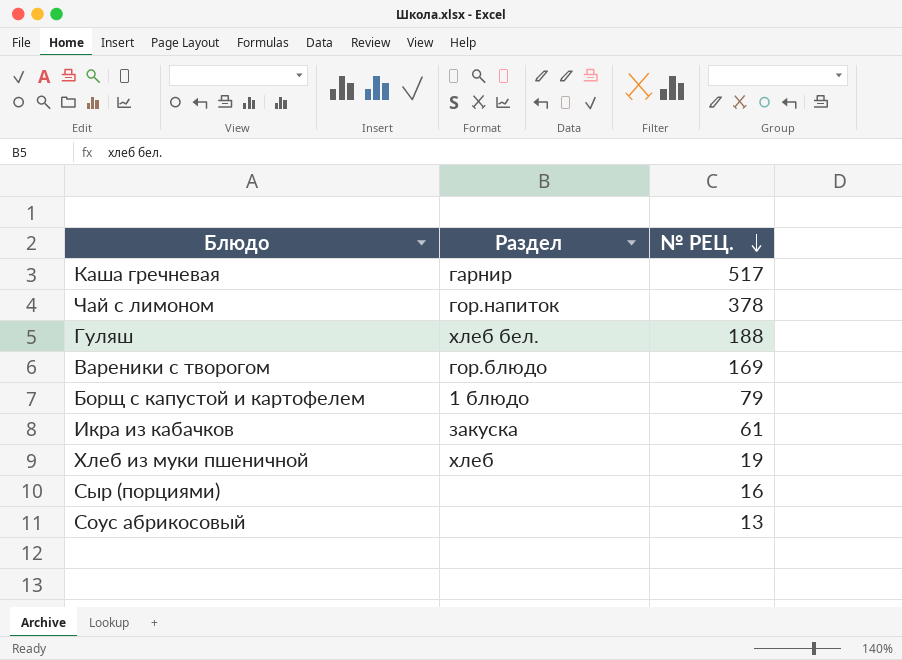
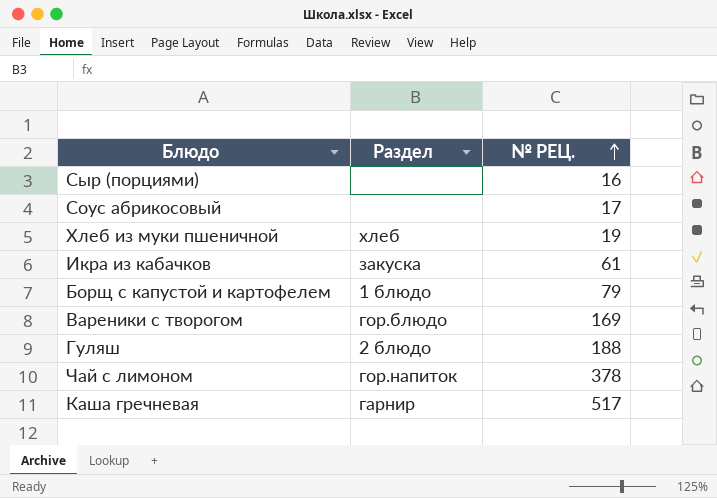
row order: № РЕЦ. descending -> № РЕЦ. ascending
Соус абрикосовый | № РЕЦ.: 13 -> 17
Гуляш | Раздел: хлеб бел. -> 2 блюдо

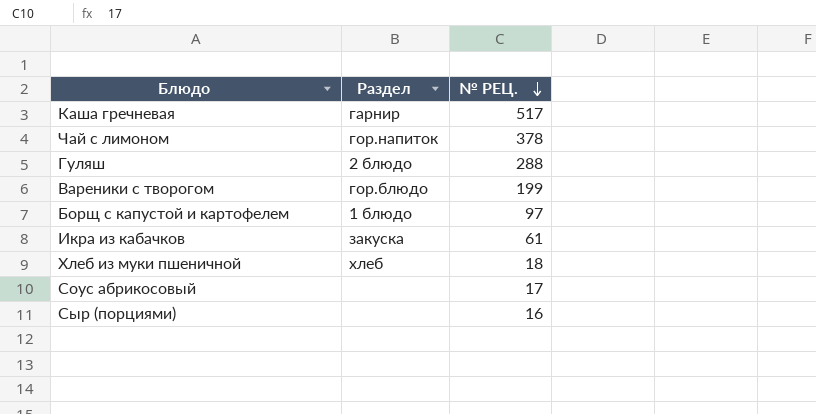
row order: № РЕЦ. ascending -> № РЕЦ. descending
Гуляш | № РЕЦ.: 188 -> 288
Вареники с творогом | № РЕЦ.: 169 -> 199
Борщ с капустой и картофелем | № РЕЦ.: 79 -> 97
Хлеб из муки пшеничной | № РЕЦ.: 19 -> 18

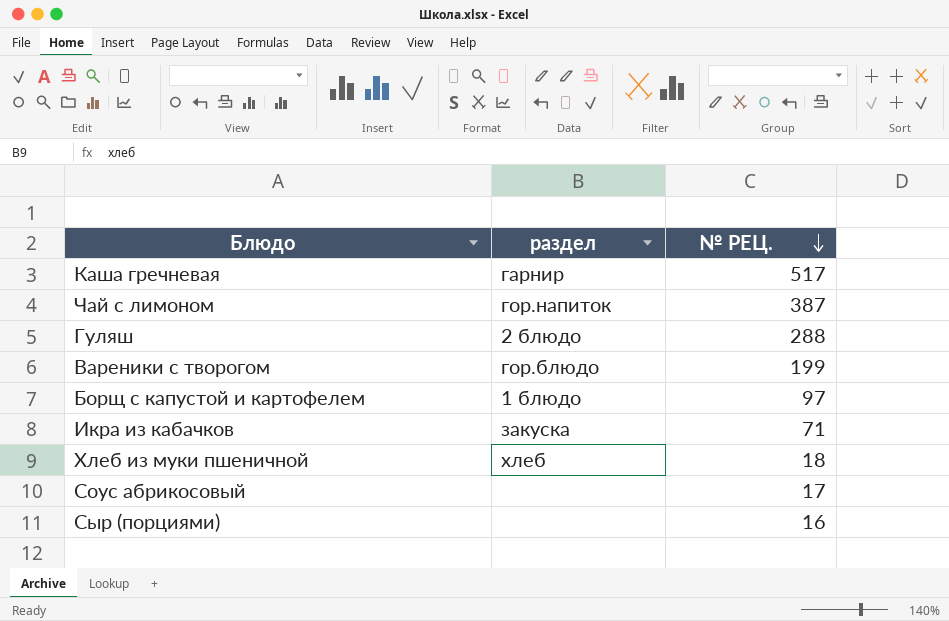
column name: Раздел -> раздел
Чай с лимоном | № РЕЦ.: 378 -> 387
Икра из кабачков | № РЕЦ.: 61 -> 71

